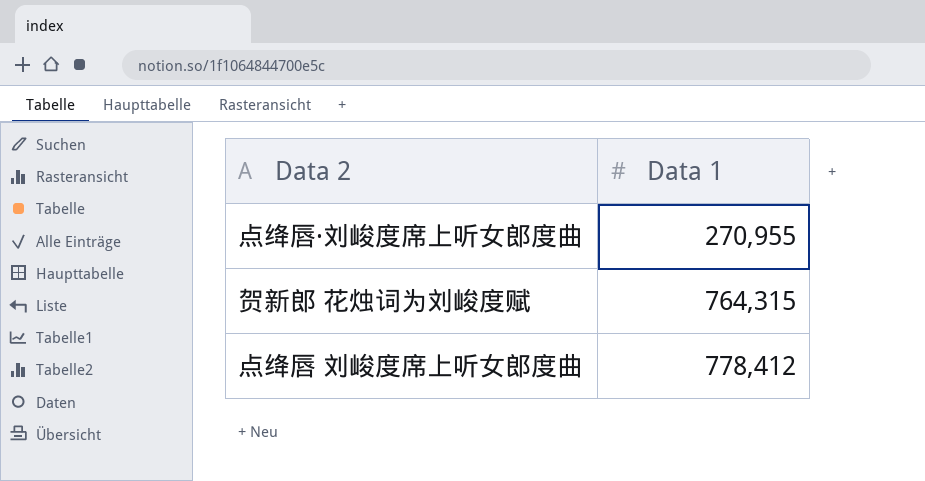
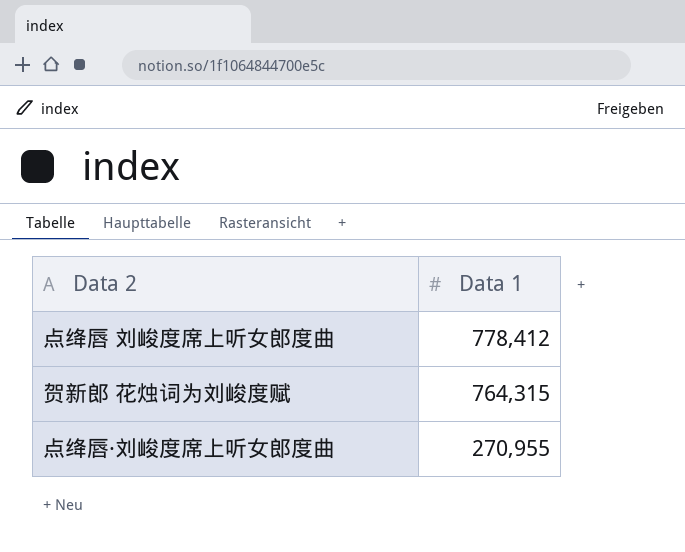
row order: Data 1 ascending -> Data 1 descending

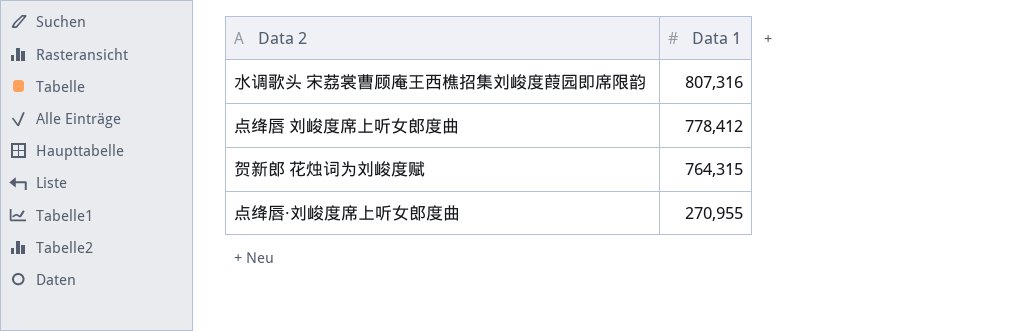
row 水调歌头 宋荔裳曹顾庵王西樵招集刘峻度葭园即席限韵: none -> 807,316

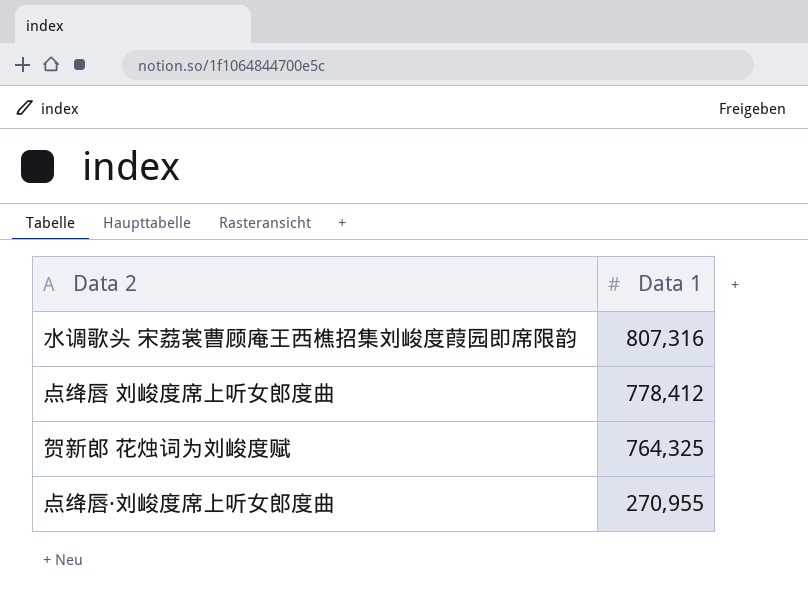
贺新郎 花烛词为刘峻度赋 | Data 1: 764,315 -> 764,325

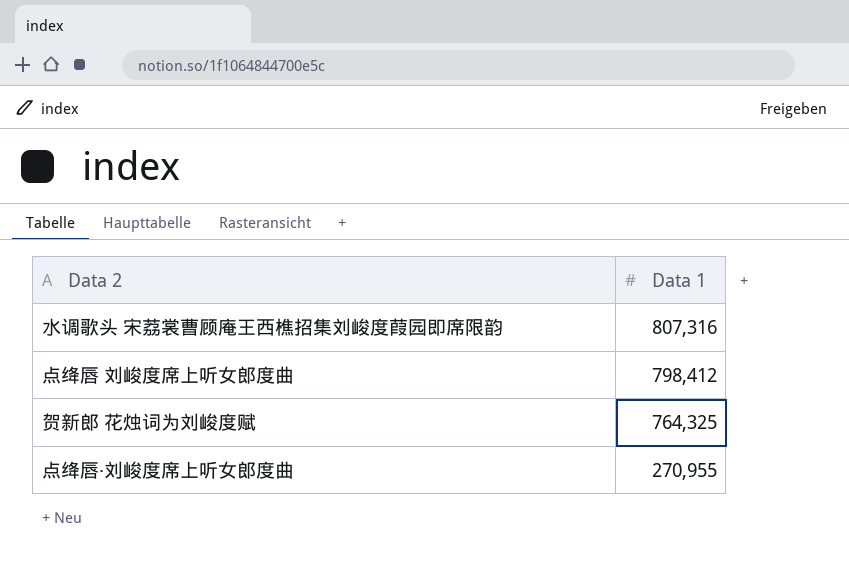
点绛唇 刘峻度席上听女郎度曲 | Data 1: 778,412 -> 798,412

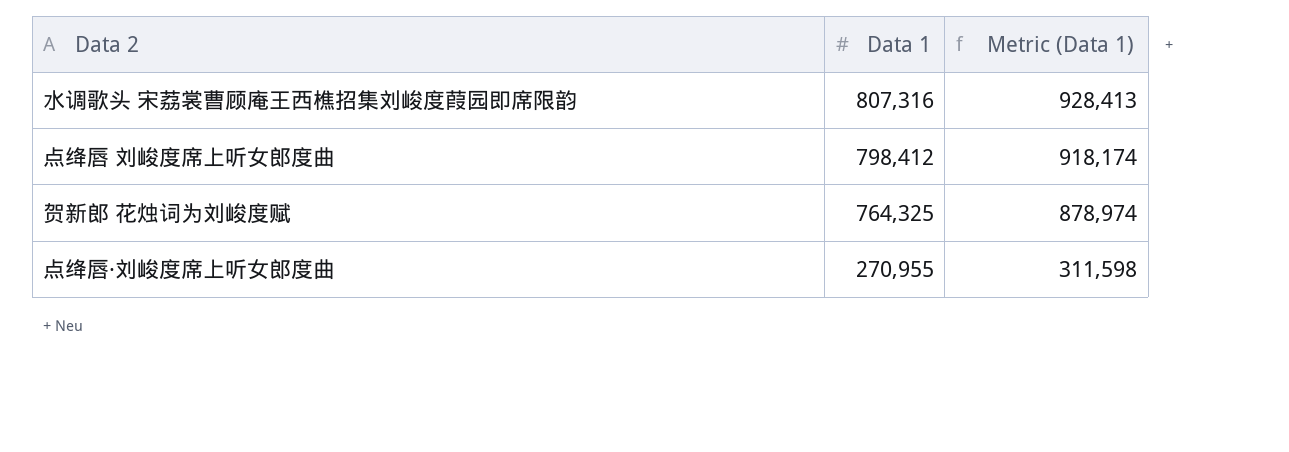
column Metric (Data 1) | formula: none -> [Data 1] * 1.15

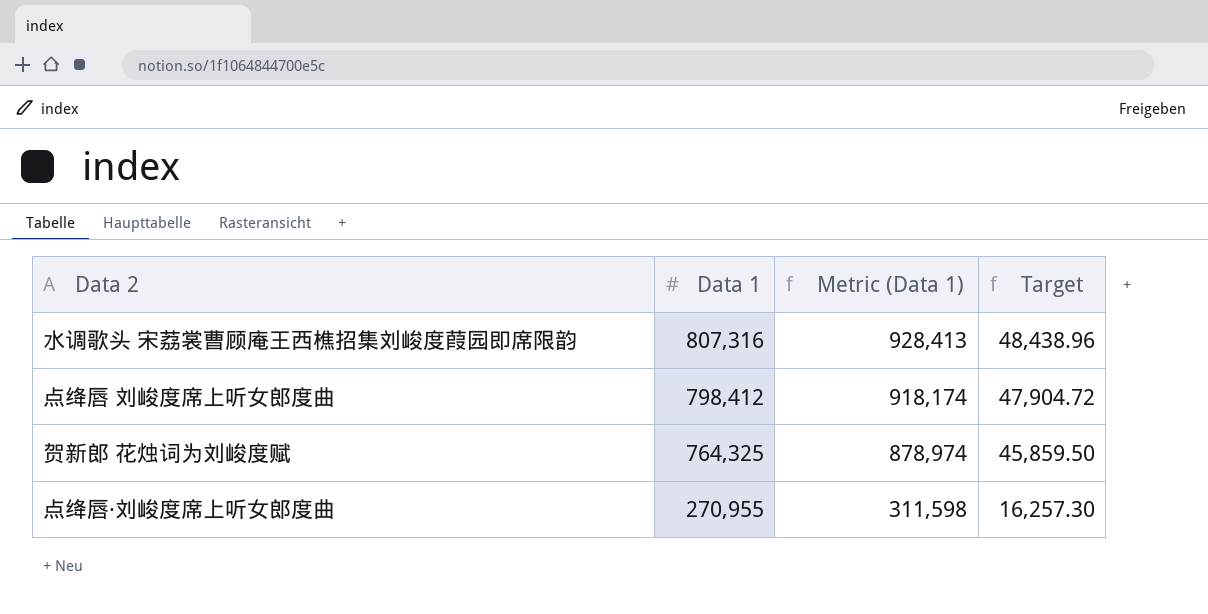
column Target | formula: none -> [Data 1] * 0.06

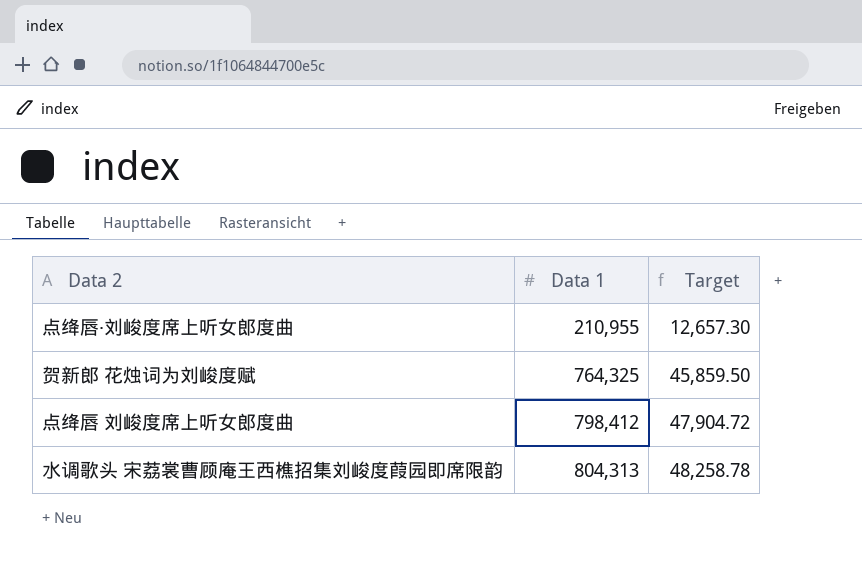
row order: Data 1 descending -> Data 1 ascending
column Metric (Data 1) | formula: [Data 1] * 1.15 -> none
点绛唇·刘峻度席上听女郎度曲 | Data 1: 270,955 -> 210,955
点绛唇·刘峻度席上听女郎度曲 | Target: 16,257.30 -> 12,657.30
水调歌头 宋荔裳曹顾庵王西樵招集刘峻度葭园即席限韵 | Data 1: 807,316 -> 804,313
水调歌头 宋荔裳曹顾庵王西樵招集刘峻度葭园即席限韵 | Target: 48,438.96 -> 48,258.78

